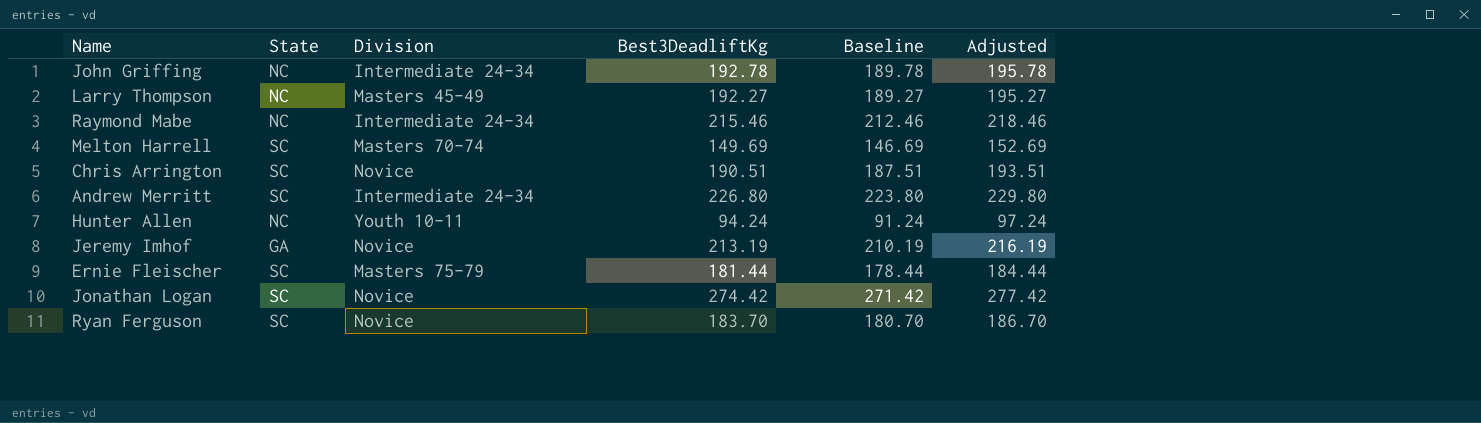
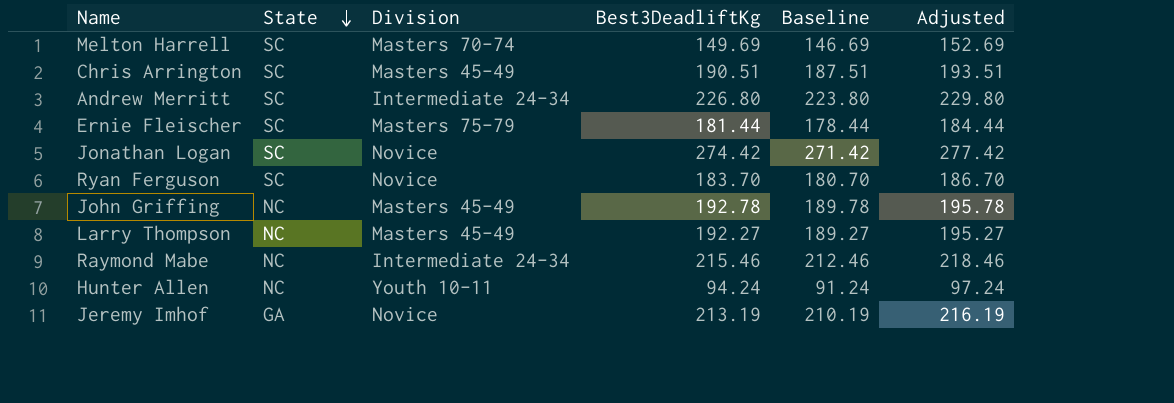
row order: none -> State descending
Chris Arrington | Division: Novice -> Masters 45-49
John Griffing | Division: Intermediate 24-34 -> Masters 45-49

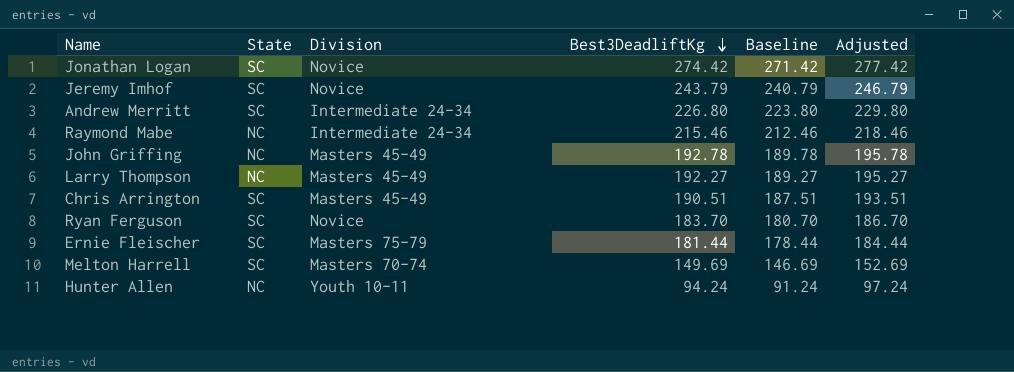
row order: State descending -> Best3DeadliftKg descending
Jeremy Imhof | State: GA -> SC
Jeremy Imhof | Best3DeadliftKg: 213.19 -> 243.79
Jeremy Imhof | Baseline: 210.19 -> 240.79
Jeremy Imhof | Adjusted: 216.19 -> 246.79

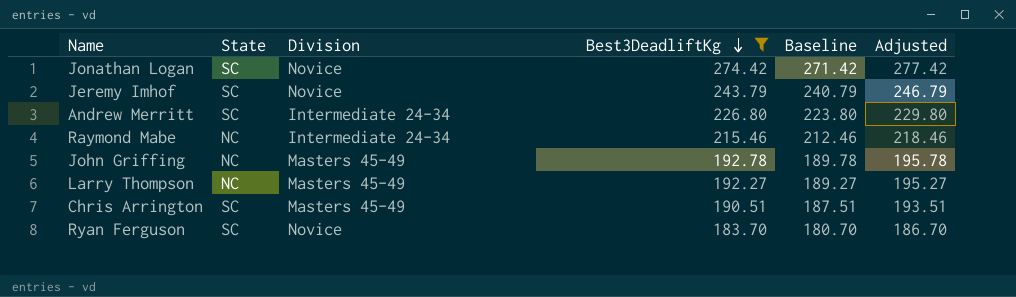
filter: none -> Best3DeadliftKg >= 183.70

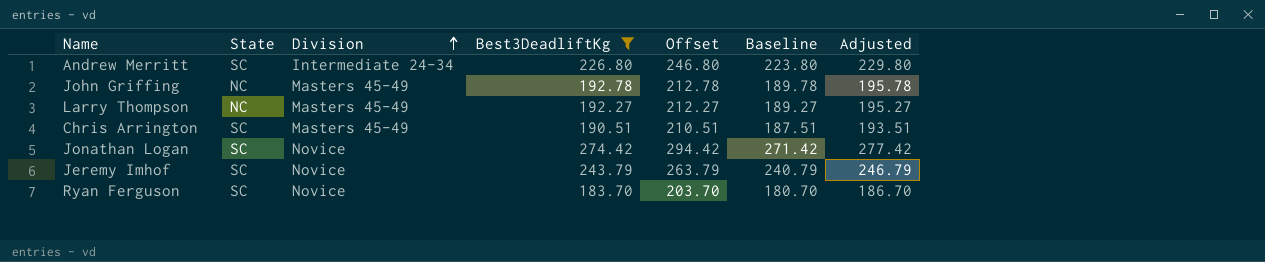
row order: Best3DeadliftKg descending -> Division ascending
column Offset | formula: none -> [Best3DeadliftKg] + 20
row Raymond Mabe: NC | Intermediate 24-34 | 215.46 | 212.46 | 218.46 -> none

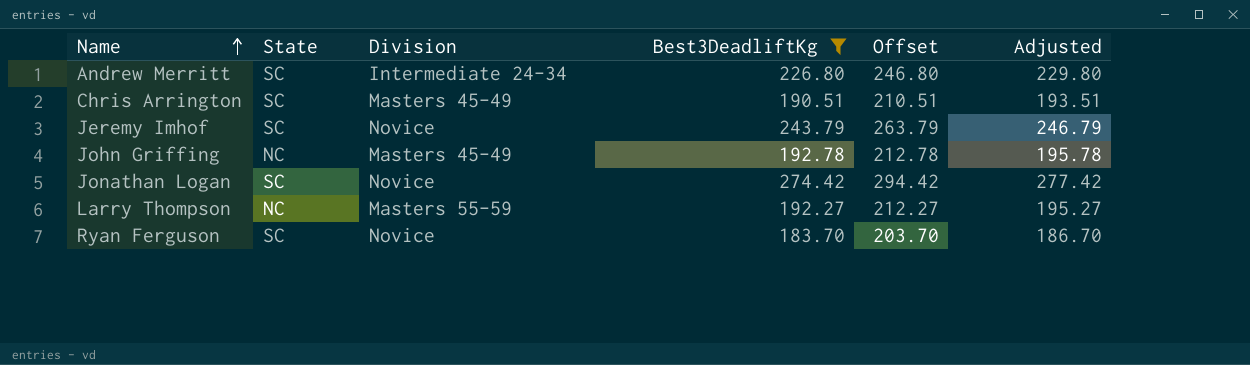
row order: Division ascending -> Name ascending
column Baseline | formula: [Best3DeadliftKg] - 3 -> none
Larry Thompson | Division: Masters 45-49 -> Masters 55-59

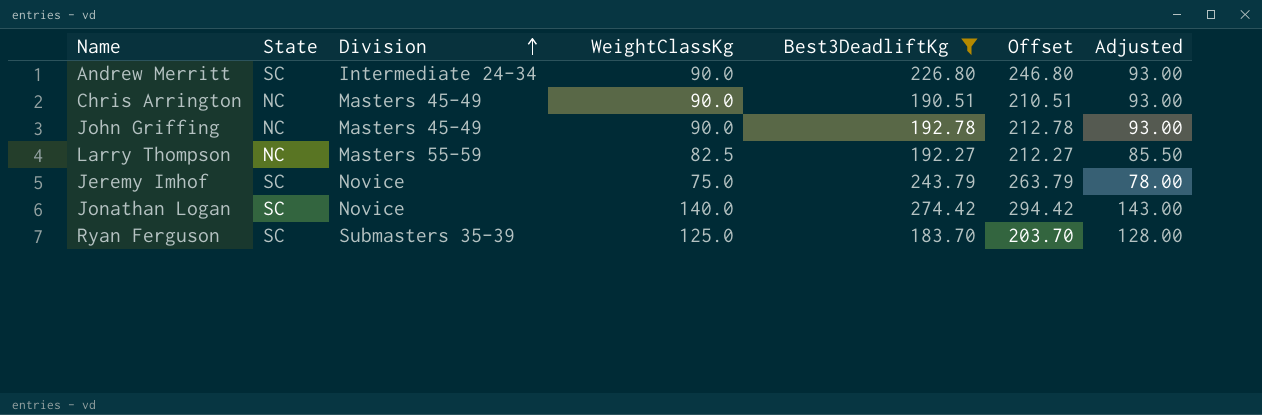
row order: Name ascending -> Division ascending
column WeightClassKg | position: none -> 4
column Adjusted | formula: [Best3DeadliftKg] + 3 -> [WeightClassKg] + 3
Chris Arrington | State: SC -> NC
Ryan Ferguson | Division: Novice -> Submasters 35-39

